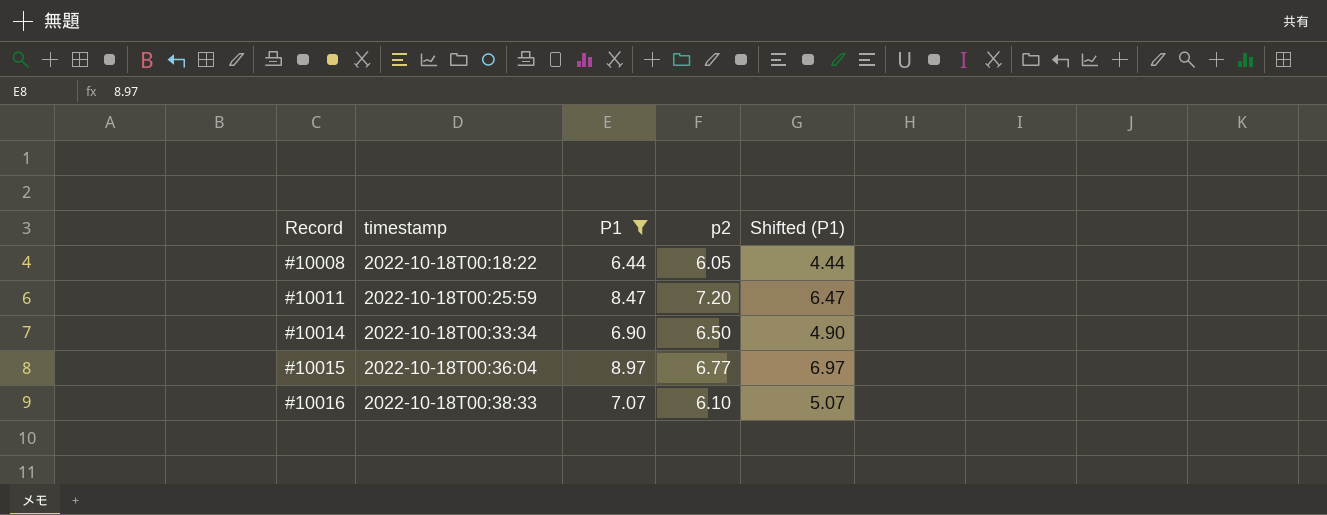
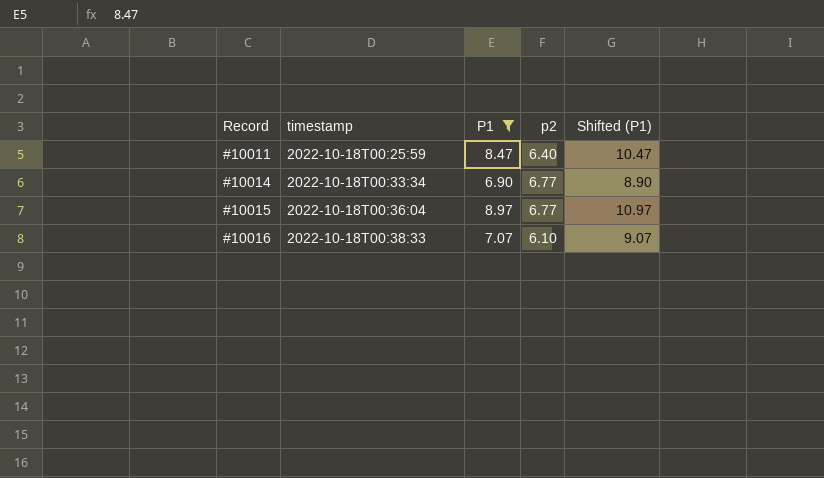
column Shifted (P1) | formula: [P1] - 2 -> [P1] + 2
row #10008: 2022-10-18T00:18:22 | 6.44 | 6.05 | 4.44 -> none
#10011 | p2: 7.20 -> 6.40
#10014 | p2: 6.50 -> 6.77

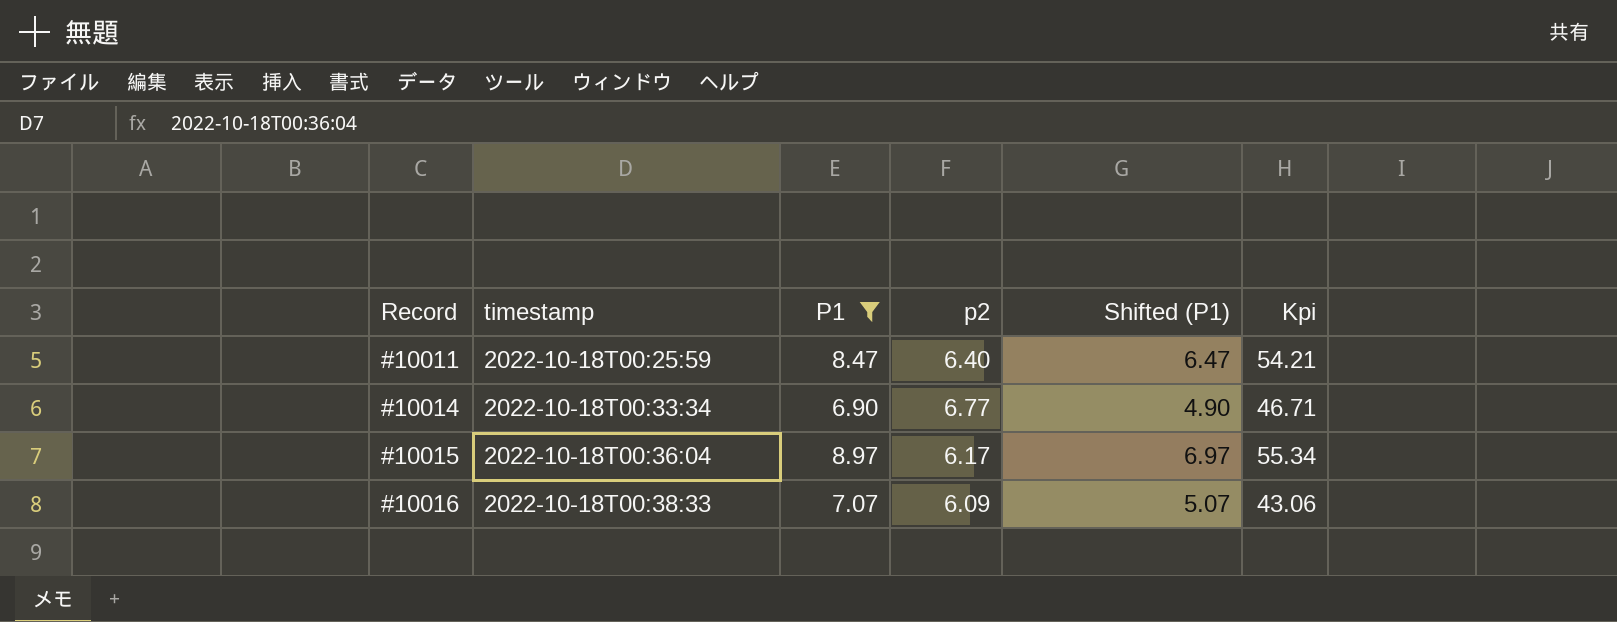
column Shifted (P1) | formula: [P1] + 2 -> [P1] - 2
column Kpi | formula: none -> [P1] * [p2]
#10015 | p2: 6.77 -> 6.17
#10016 | p2: 6.10 -> 6.09

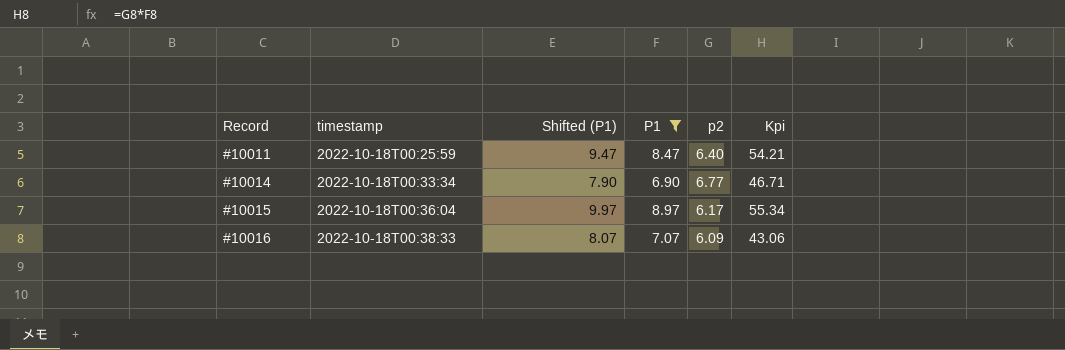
column Shifted (P1) | formula: [P1] - 2 -> [P1] + 1
column Shifted (P1) | position: 5 -> 3

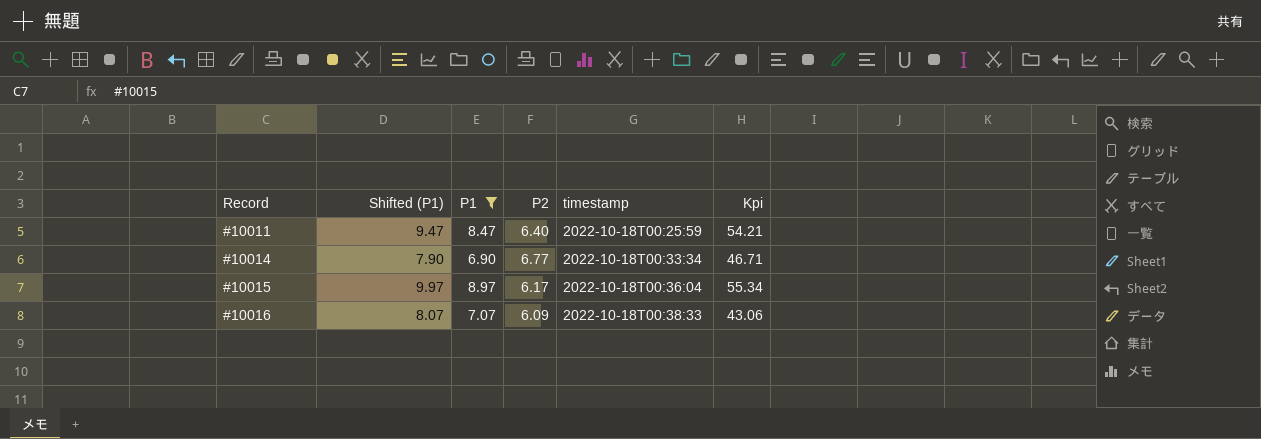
column name: p2 -> P2
column timestamp | position: 2 -> 5

